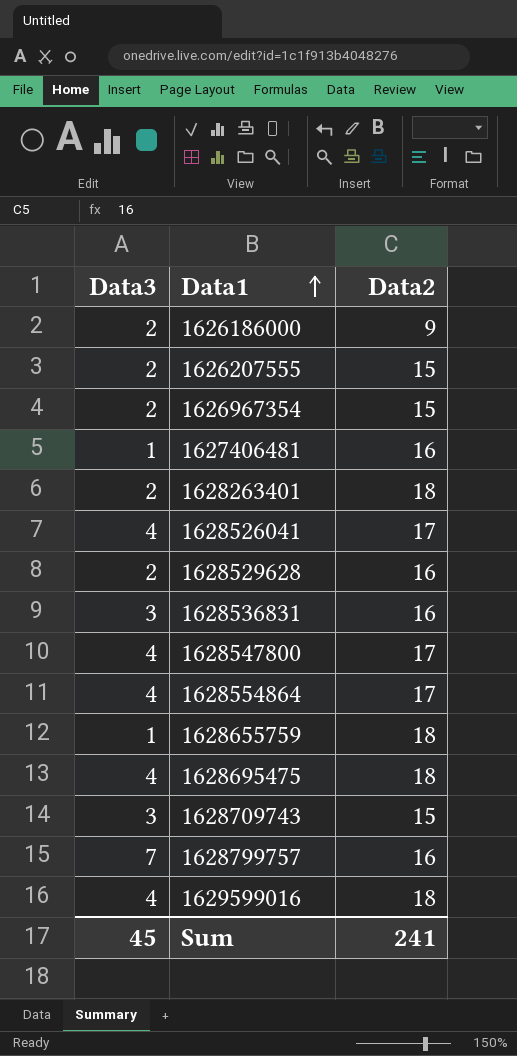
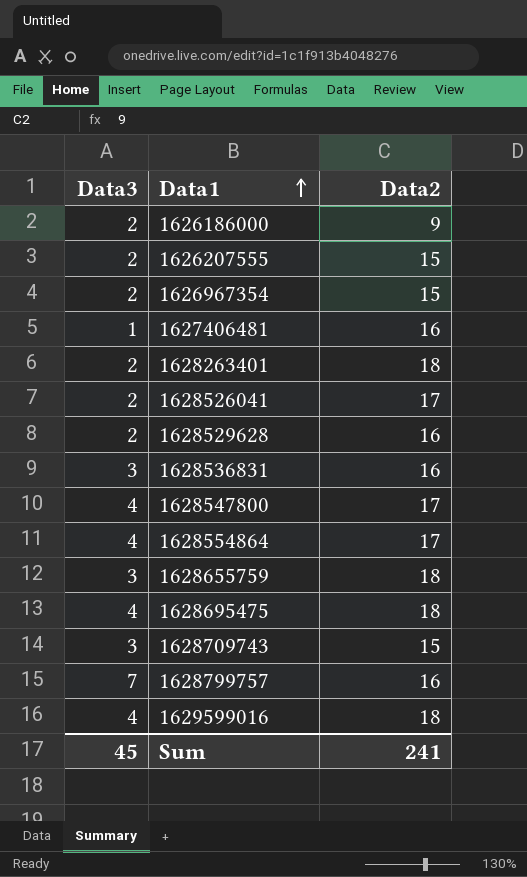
1628526041 | Data3: 4 -> 2
1628655759 | Data3: 1 -> 3

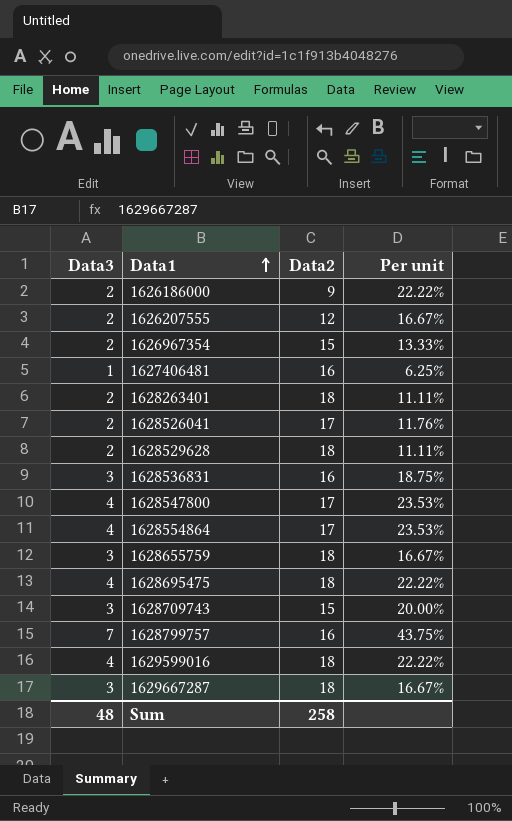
column Per unit | formula: none -> [Data3] / [Data2]
1626207555 | Data2: 15 -> 12
1628529628 | Data2: 16 -> 18
row 1629667287: none -> 3 | 18 | 16.67%
Sum | Data3: 45 -> 48
Sum | Data2: 241 -> 258

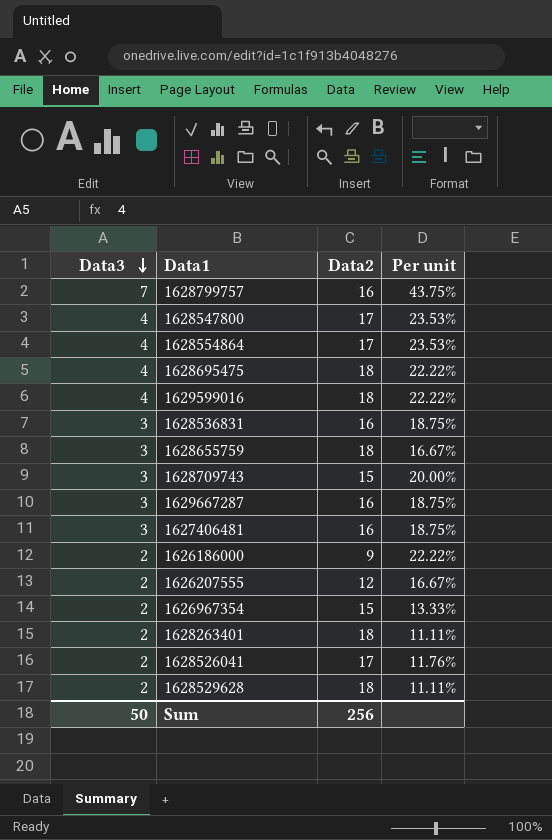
row order: Data1 ascending -> Data3 descending
1629667287 | Data2: 18 -> 16
1629667287 | Per unit: 16.67% -> 18.75%
1627406481 | Data3: 1 -> 3
1627406481 | Per unit: 6.25% -> 18.75%
Sum | Data3: 48 -> 50
Sum | Data2: 258 -> 256

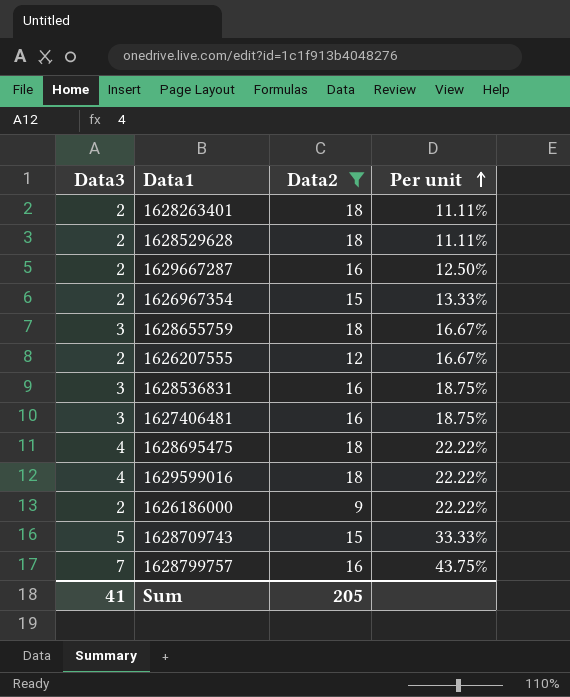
filter: none -> Data2 != 17
row order: Data3 descending -> Per unit ascending
1629667287 | Data3: 3 -> 2
1629667287 | Per unit: 18.75% -> 12.50%
1628709743 | Data3: 3 -> 5
1628709743 | Per unit: 20.00% -> 33.33%
Sum | Data3: 50 -> 41
Sum | Data2: 256 -> 205

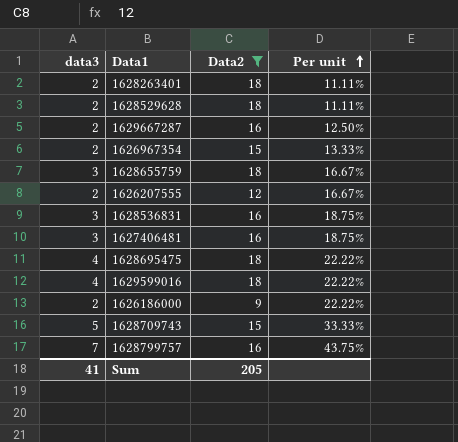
column name: Data3 -> data3

